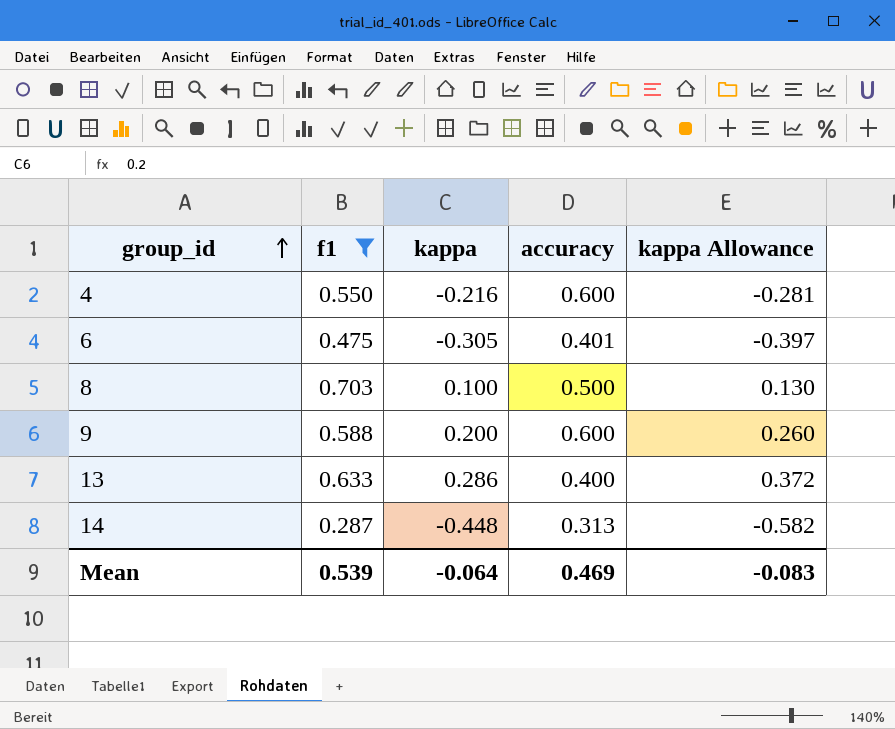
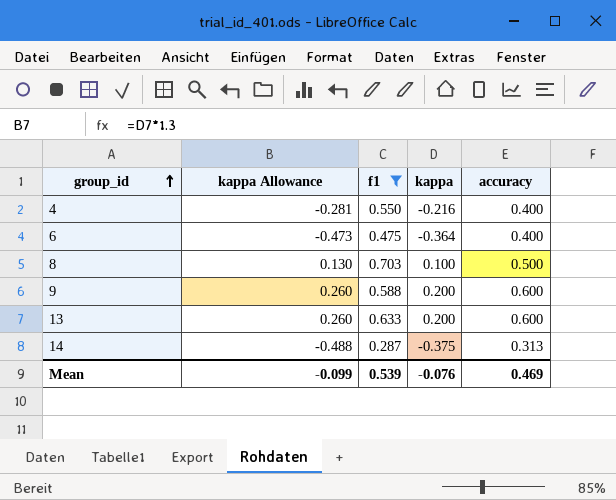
column kappa Allowance | position: 5 -> 2
4 | accuracy: 0.600 -> 0.400
6 | kappa Allowance: -0.397 -> -0.473
6 | kappa: -0.305 -> -0.364
6 | accuracy: 0.401 -> 0.400
13 | kappa Allowance: 0.372 -> 0.260
13 | kappa: 0.286 -> 0.200
13 | accuracy: 0.400 -> 0.600
14 | kappa Allowance: -0.582 -> -0.488
14 | kappa: -0.448 -> -0.375
Mean | kappa Allowance: -0.083 -> -0.099
Mean | kappa: -0.064 -> -0.076

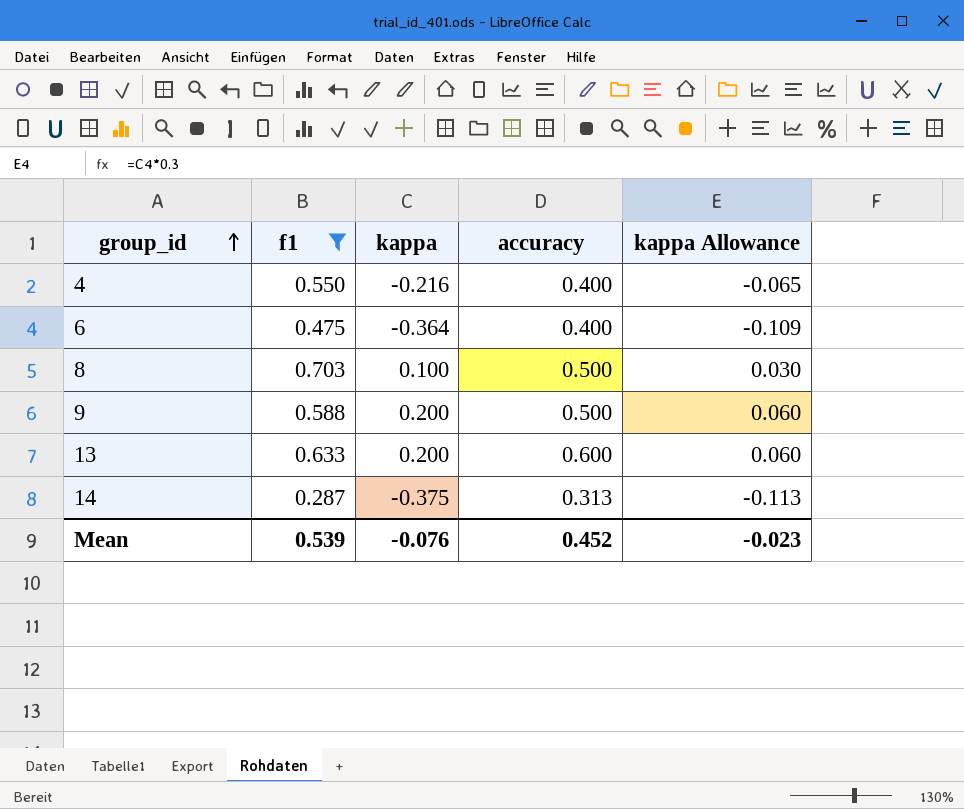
column kappa Allowance | formula: [kappa] * 1.3 -> [kappa] * 0.3
column kappa Allowance | position: 2 -> 5
9 | accuracy: 0.600 -> 0.500
Mean | accuracy: 0.469 -> 0.452
Mean | kappa Allowance: -0.099 -> -0.023

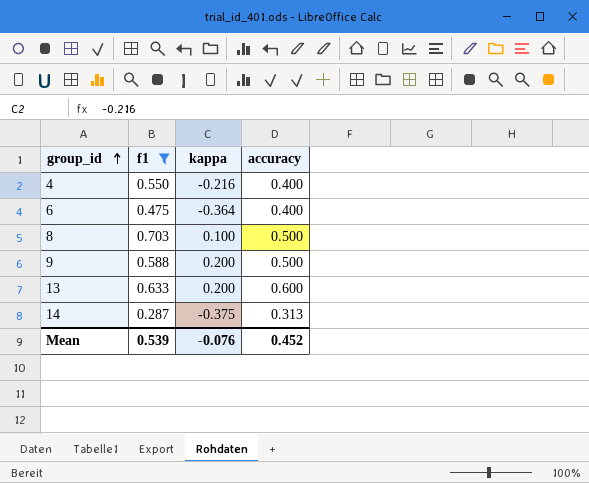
column kappa Allowance | formula: [kappa] * 0.3 -> none

